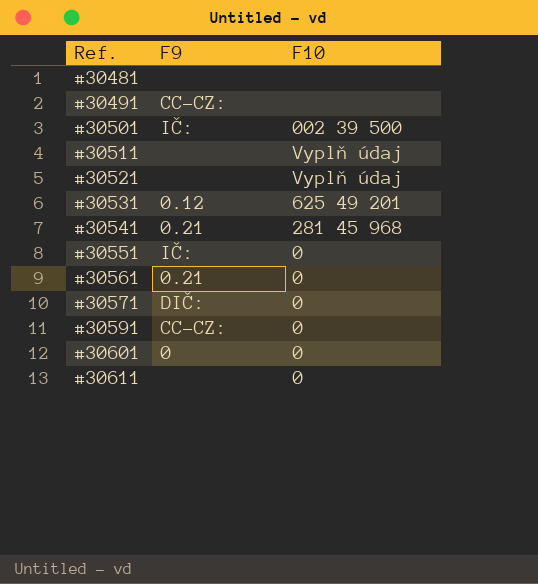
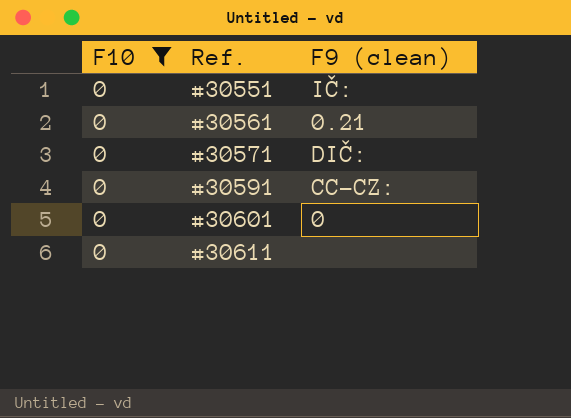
filter: none -> F10 = 0
column F10 | position: 3 -> 1
column name: F9 -> F9 (clean)

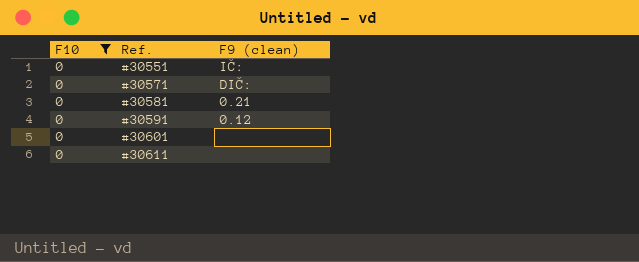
row #30561: 0 | 0.21 -> none
row #30581: none -> 0 | 0.21
#30591 | F9 (clean): CC-CZ: -> 0.12
#30601 | F9 (clean): 0 -> none

